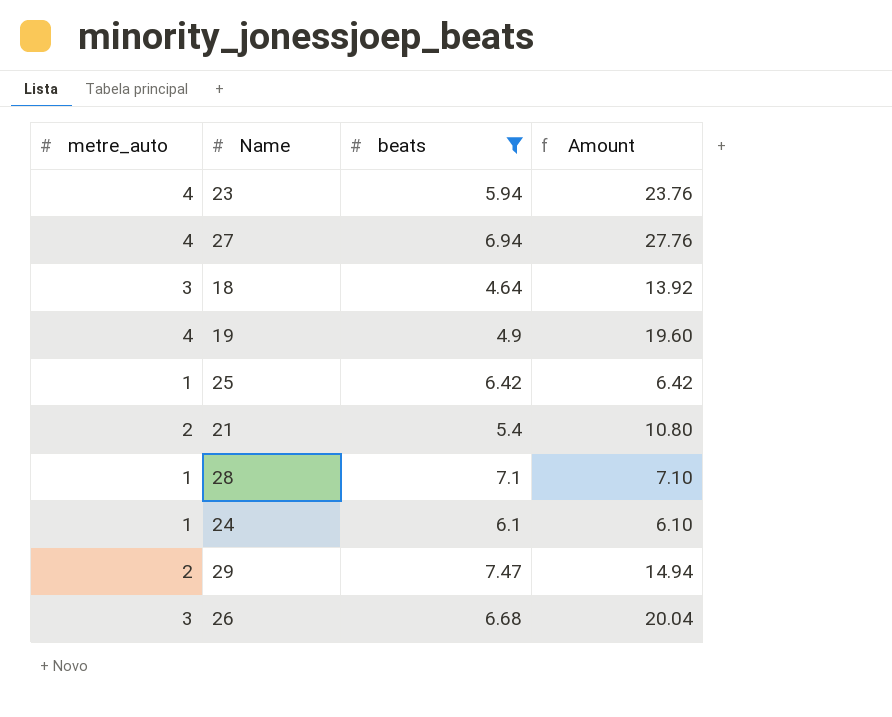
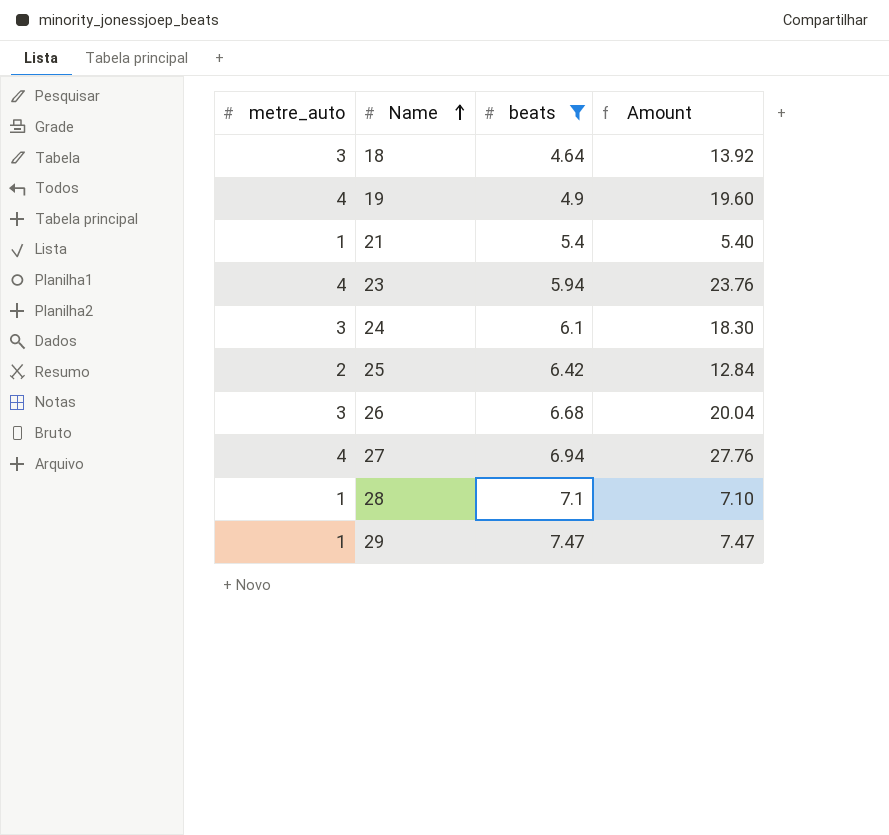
row order: none -> Name ascending
21 | metre_auto: 2 -> 1
21 | Amount: 10.80 -> 5.40
24 | metre_auto: 1 -> 3
24 | Amount: 6.10 -> 18.30
25 | metre_auto: 1 -> 2
25 | Amount: 6.42 -> 12.84
29 | metre_auto: 2 -> 1
29 | Amount: 14.94 -> 7.47

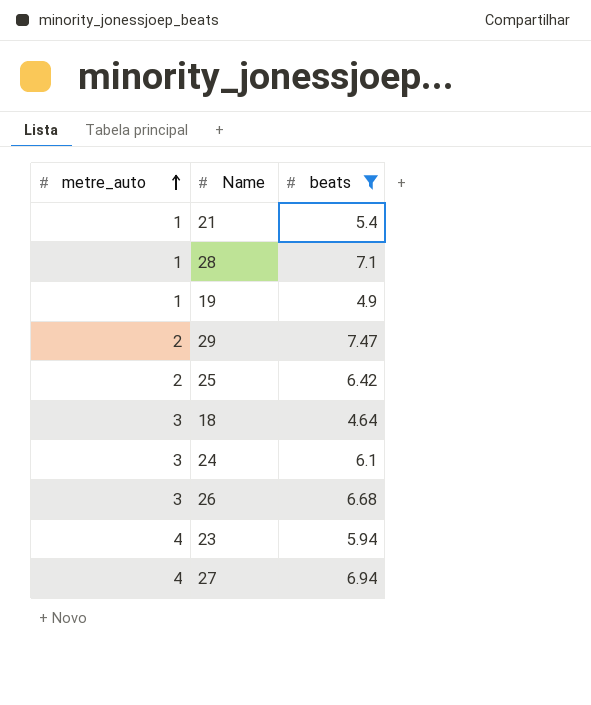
row order: Name ascending -> metre_auto ascending
column Amount | formula: [metre_auto] * [beats] -> none
19 | metre_auto: 4 -> 1
29 | metre_auto: 1 -> 2

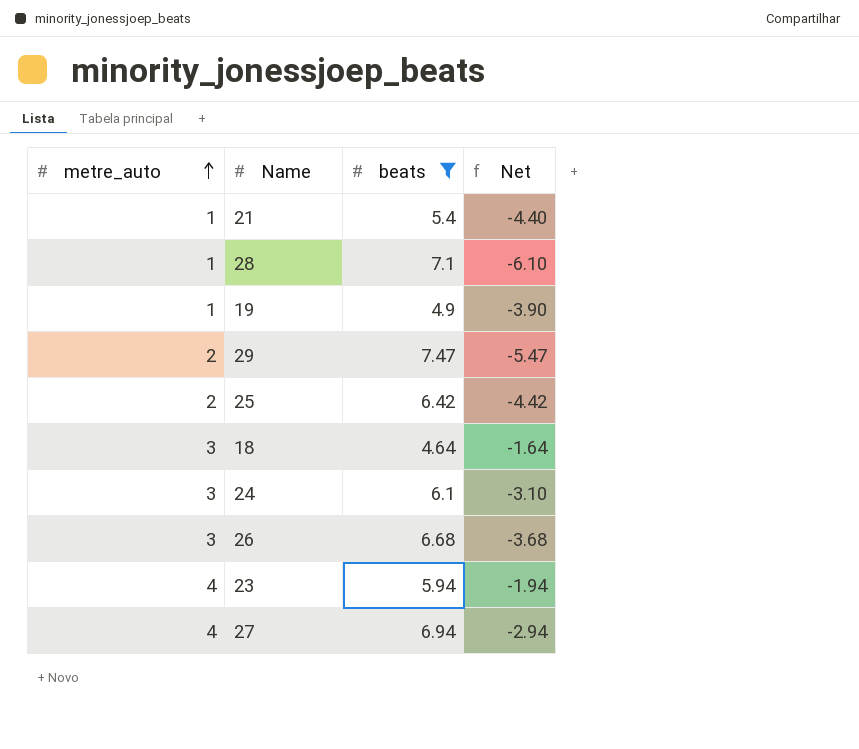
column Net | formula: none -> [metre_auto] - [beats]

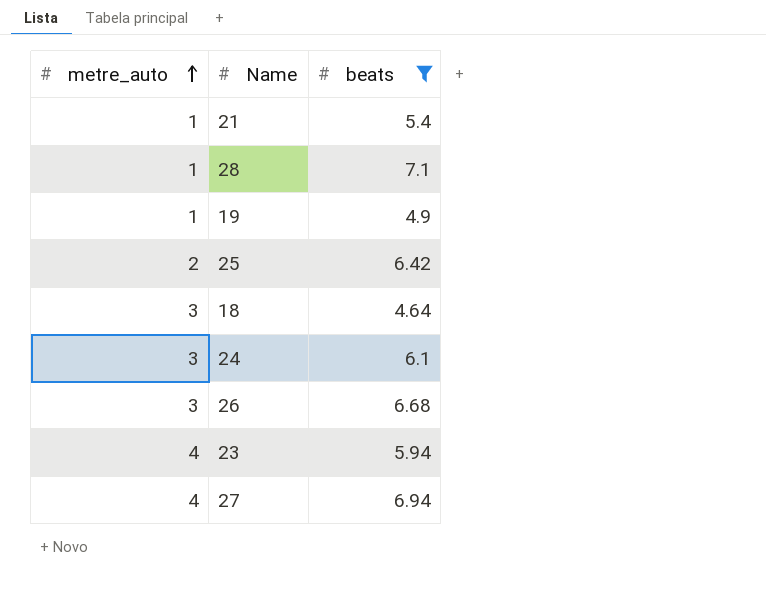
column Net | formula: [metre_auto] - [beats] -> none
row 29: 2 | 7.47 | -5.47 -> none

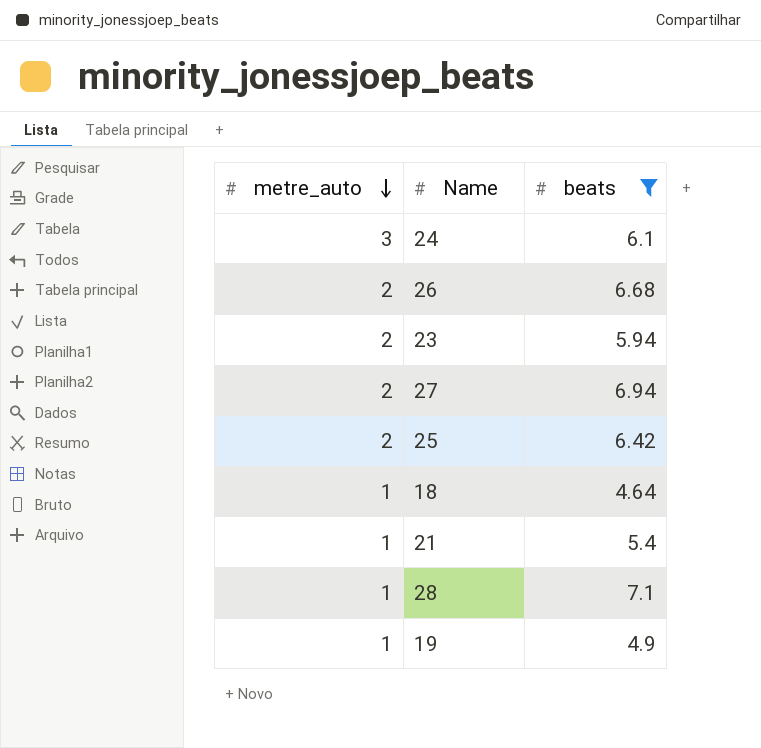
row order: metre_auto ascending -> metre_auto descending
26 | metre_auto: 3 -> 2
23 | metre_auto: 4 -> 2
27 | metre_auto: 4 -> 2
18 | metre_auto: 3 -> 1

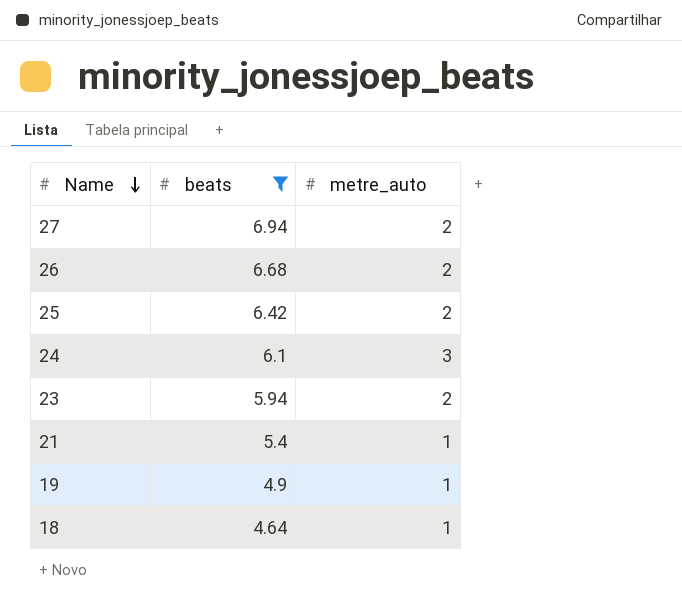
row order: metre_auto descending -> Name descending
column metre_auto | position: 1 -> 3
row 28: 1 | 7.1 -> none

